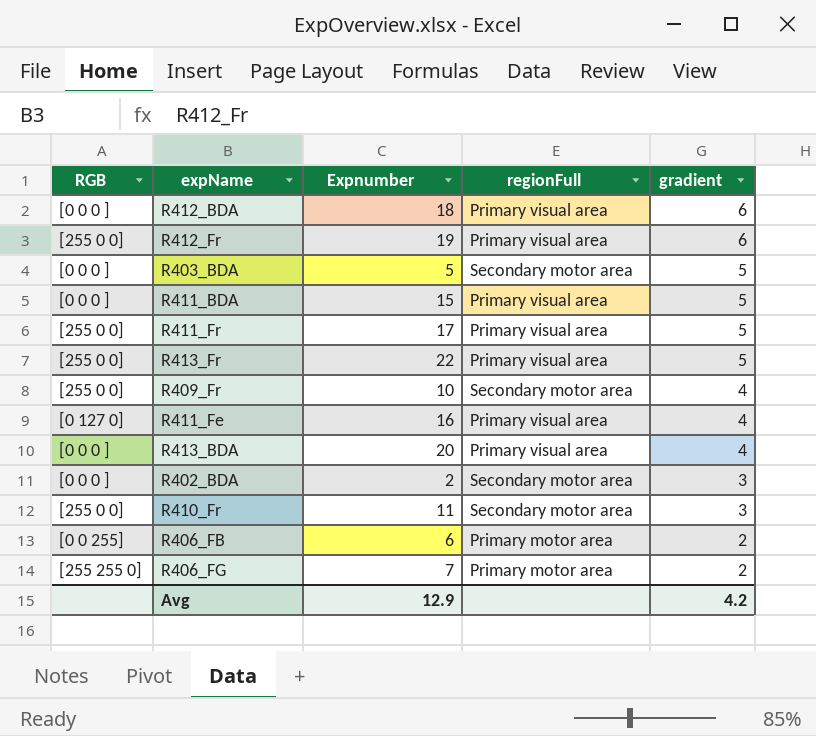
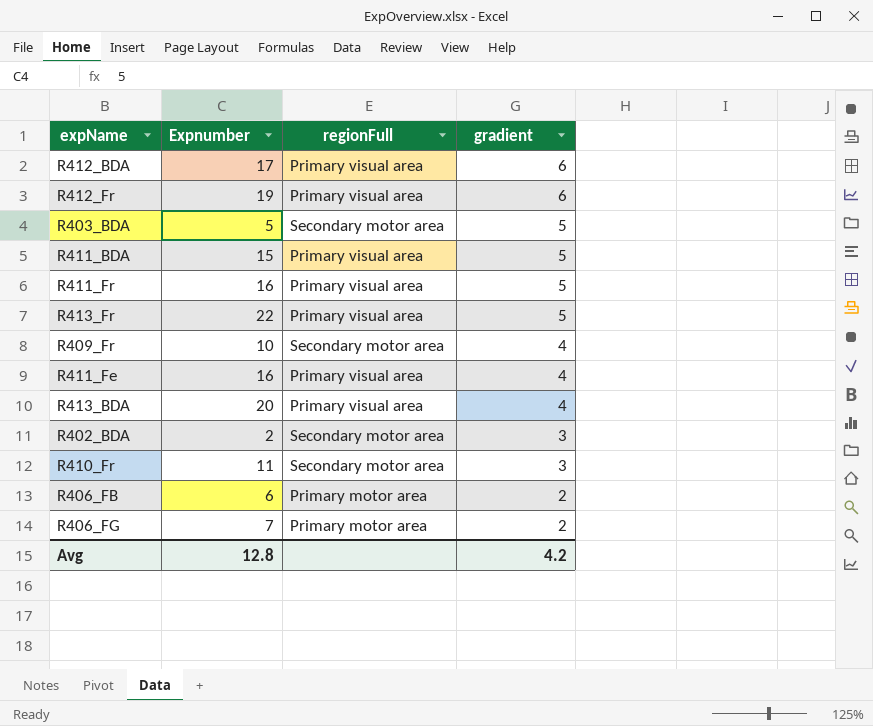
column RGB | position: 1 -> none
R412_BDA | Expnumber: 18 -> 17
R411_Fr | Expnumber: 17 -> 16
Avg | Expnumber: 12.9 -> 12.8

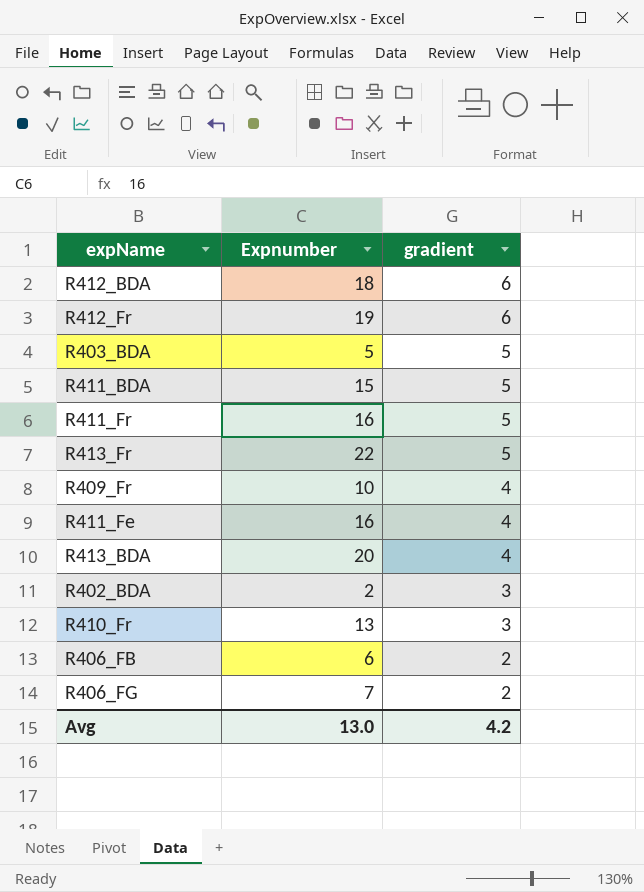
column regionFull | position: 3 -> none
R412_BDA | Expnumber: 17 -> 18
R410_Fr | Expnumber: 11 -> 13
Avg | Expnumber: 12.8 -> 13.0

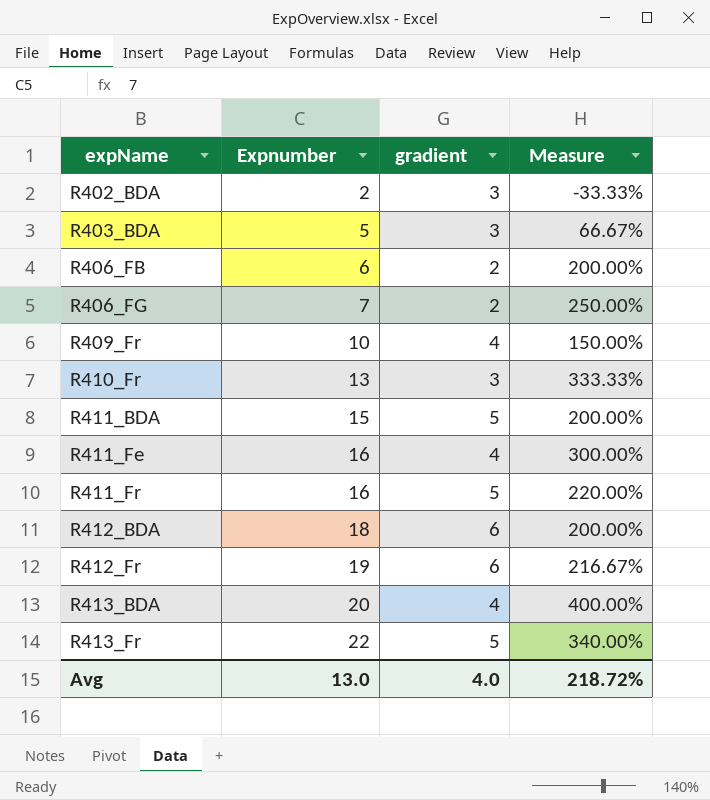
row order: gradient descending -> expName ascending
column Measure | formula: none -> ([Expnumber] - [gradient]) / [gradient]
R403_BDA | gradient: 5 -> 3
Avg | gradient: 4.2 -> 4.0

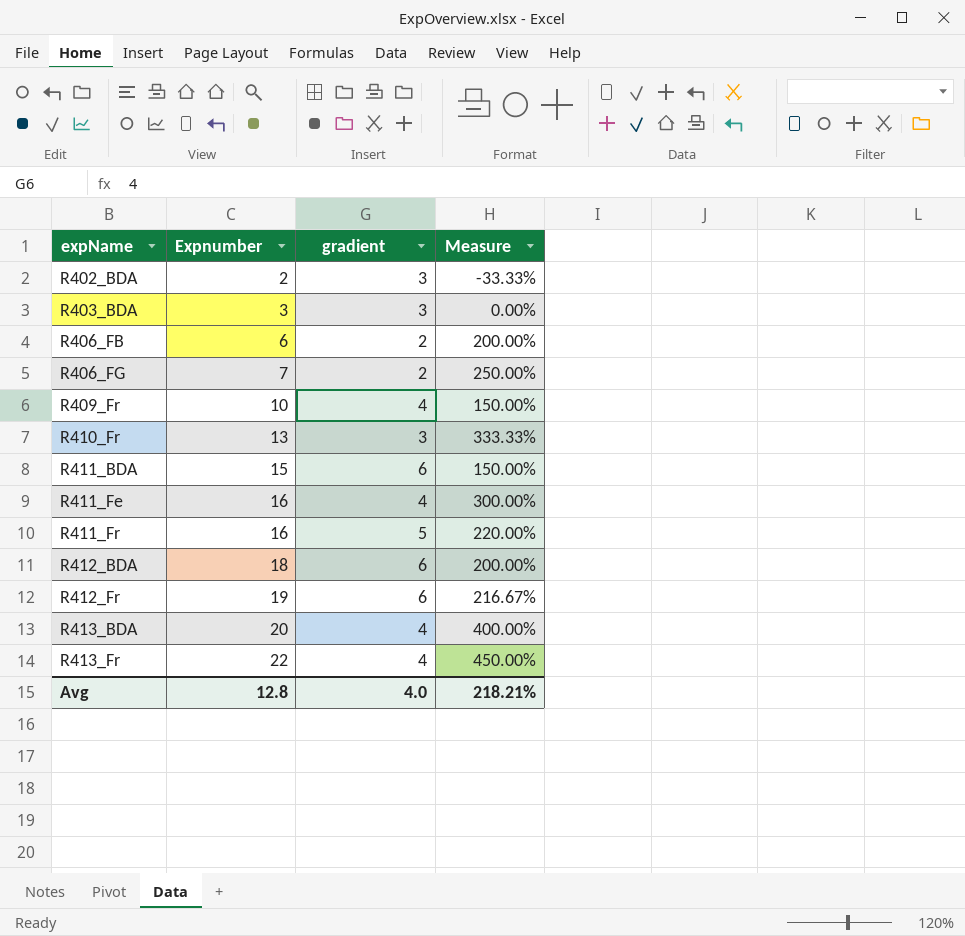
R403_BDA | Expnumber: 5 -> 3
R403_BDA | Measure: 66.67% -> 0.00%
R411_BDA | gradient: 5 -> 6
R411_BDA | Measure: 200.00% -> 150.00%
R413_Fr | gradient: 5 -> 4
R413_Fr | Measure: 340.00% -> 450.00%
Avg | Expnumber: 13.0 -> 12.8
Avg | Measure: 218.72% -> 218.21%

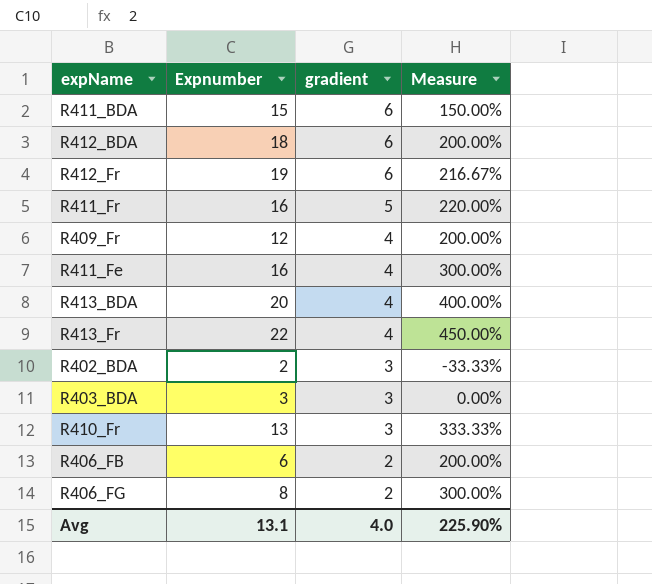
row order: expName ascending -> gradient descending
R409_Fr | Expnumber: 10 -> 12
R409_Fr | Measure: 150.00% -> 200.00%
R406_FG | Expnumber: 7 -> 8
R406_FG | Measure: 250.00% -> 300.00%
Avg | Expnumber: 12.8 -> 13.1
Avg | Measure: 218.21% -> 225.90%

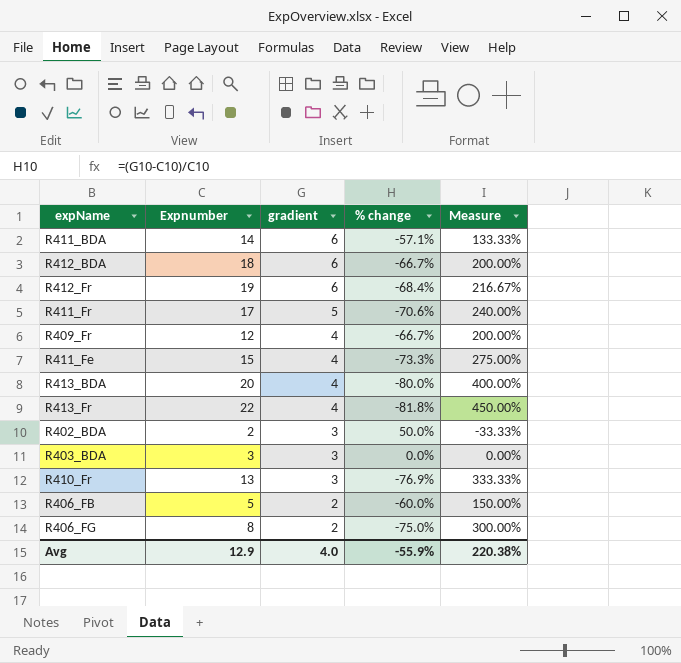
column % change | formula: none -> ([gradient] - [Expnumber]) / [Expnumber]
R411_BDA | Expnumber: 15 -> 14
R411_BDA | Measure: 150.00% -> 133.33%
R411_Fr | Expnumber: 16 -> 17
R411_Fr | Measure: 220.00% -> 240.00%
R411_Fe | Expnumber: 16 -> 15
R411_Fe | Measure: 300.00% -> 275.00%
R406_FB | Expnumber: 6 -> 5
R406_FB | Measure: 200.00% -> 150.00%
Avg | Expnumber: 13.1 -> 12.9
Avg | Measure: 225.90% -> 220.38%

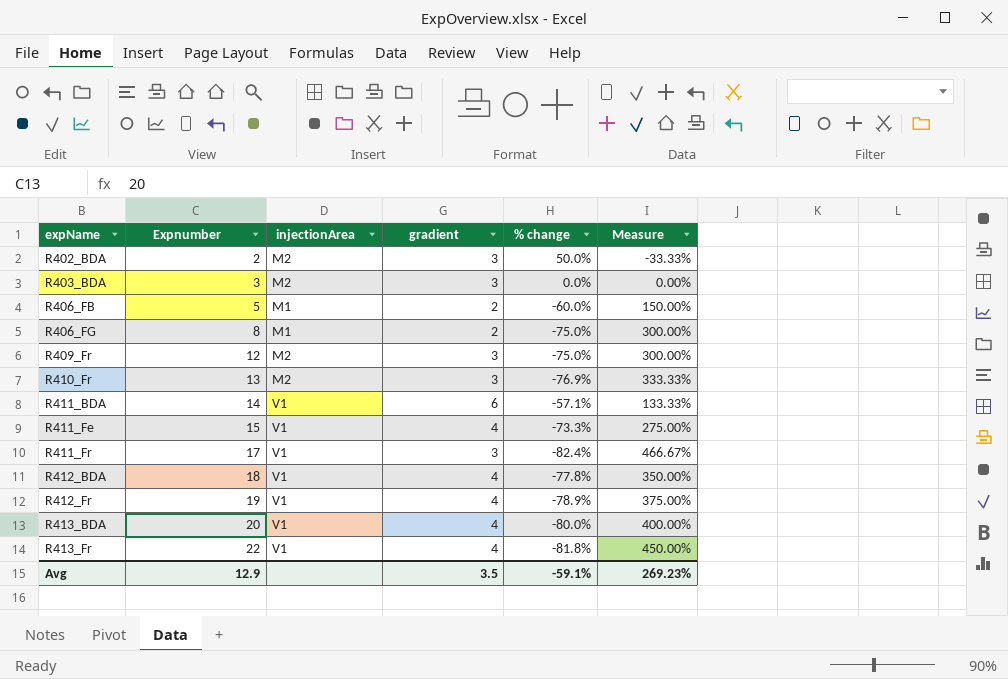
row order: gradient descending -> expName ascending
column injectionArea | position: none -> 3
R409_Fr | gradient: 4 -> 3
R409_Fr | % change: -66.7% -> -75.0%
R409_Fr | Measure: 200.00% -> 300.00%
R411_Fr | gradient: 5 -> 3
R411_Fr | % change: -70.6% -> -82.4%
R411_Fr | Measure: 240.00% -> 466.67%
R412_BDA | gradient: 6 -> 4
R412_BDA | % change: -66.7% -> -77.8%
R412_BDA | Measure: 200.00% -> 350.00%
R412_Fr | gradient: 6 -> 4
R412_Fr | % change: -68.4% -> -78.9%
R412_Fr | Measure: 216.67% -> 375.00%
Avg | gradient: 4.0 -> 3.5
Avg | % change: -55.9% -> -59.1%
Avg | Measure: 220.38% -> 269.23%

